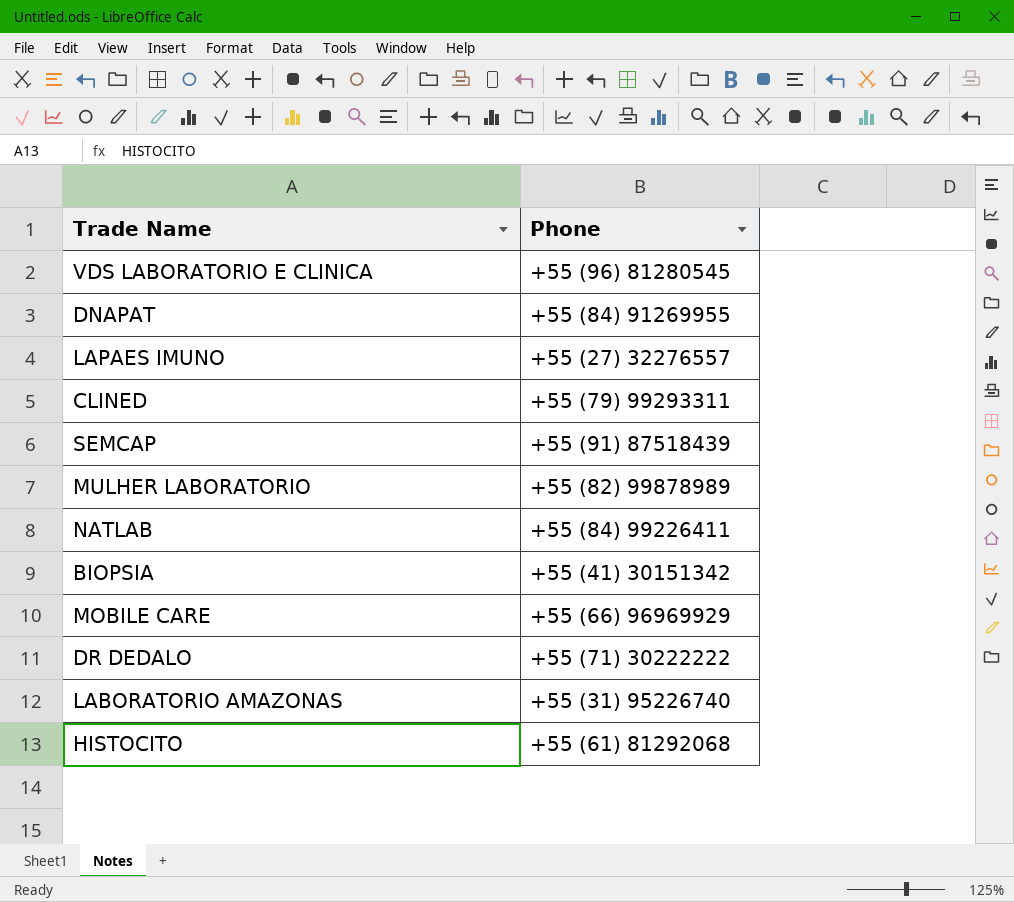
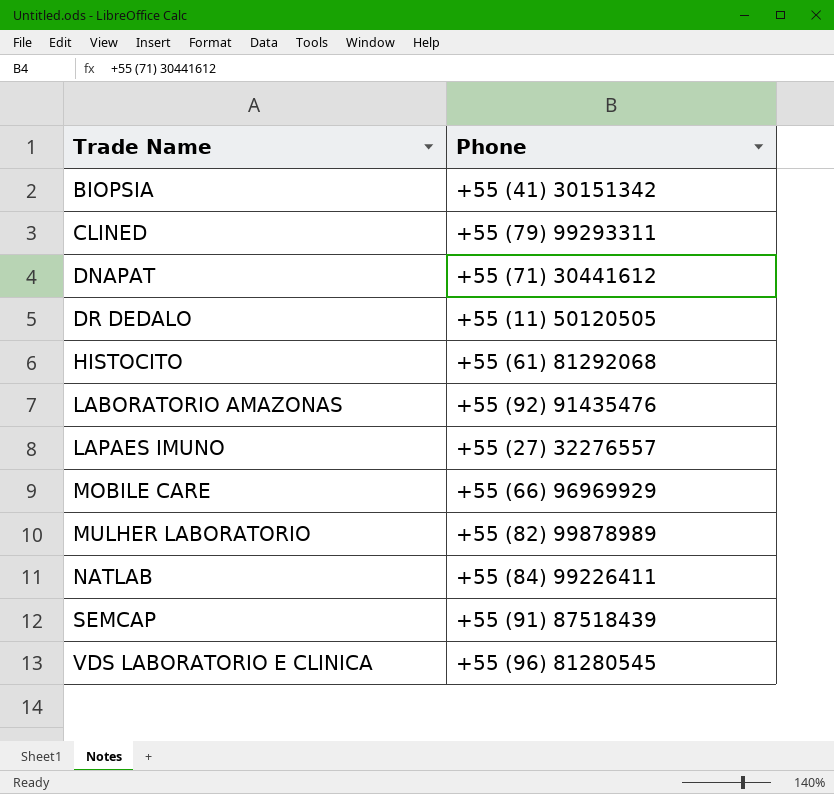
row order: none -> Trade Name ascending
DNAPAT | Phone: +55 (84) 91269955 -> +55 (71) 30441612
DR DEDALO | Phone: +55 (71) 30222222 -> +55 (11) 50120505
LABORATORIO AMAZONAS | Phone: +55 (31) 95226740 -> +55 (92) 91435476

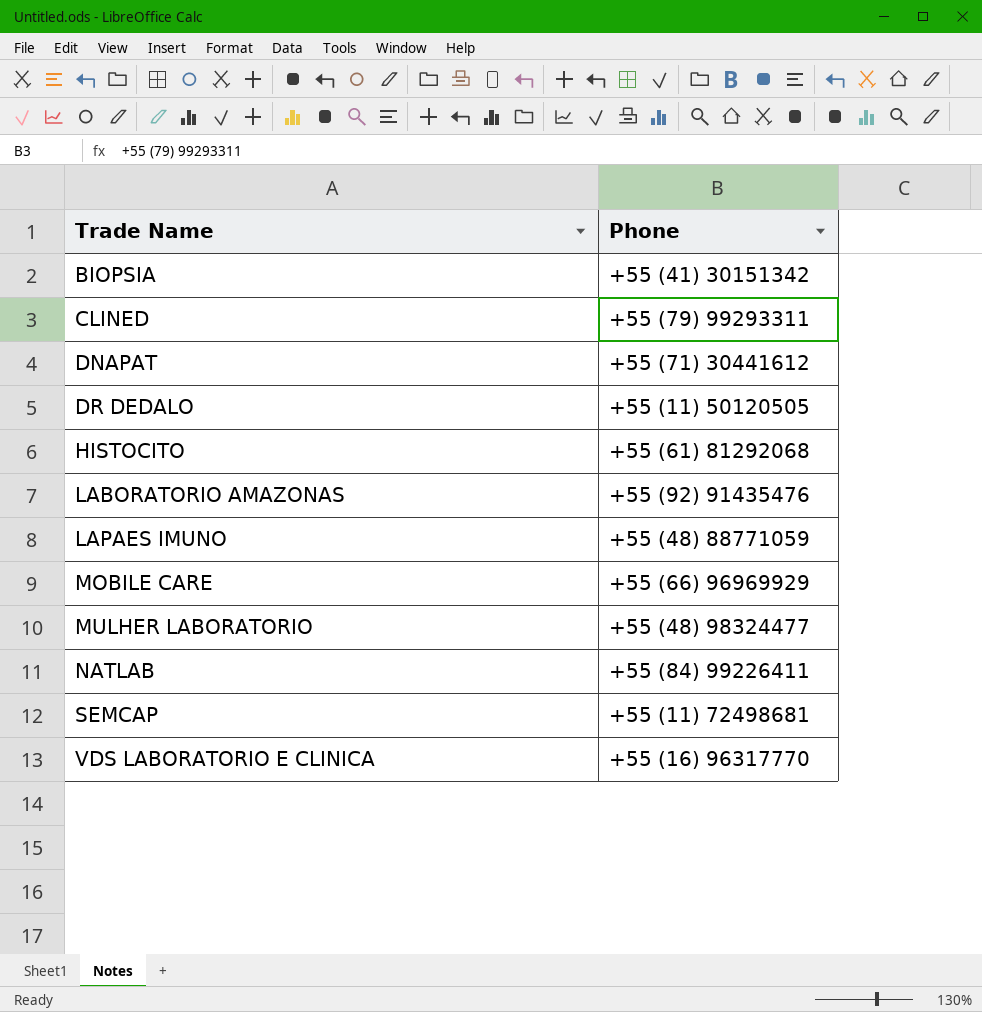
LAPAES IMUNO | Phone: +55 (27) 32276557 -> +55 (48) 88771059
MULHER LABORATORIO | Phone: +55 (82) 99878989 -> +55 (48) 98324477
SEMCAP | Phone: +55 (91) 87518439 -> +55 (11) 72498681
VDS LABORATORIO E CLINICA | Phone: +55 (96) 81280545 -> +55 (16) 96317770

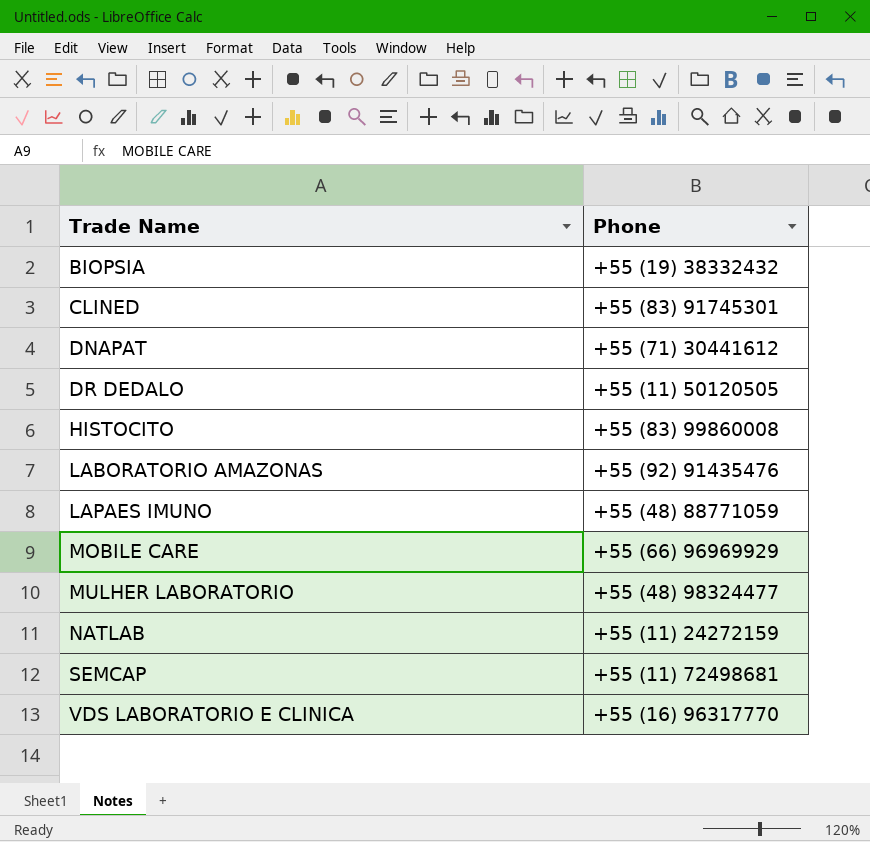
BIOPSIA | Phone: +55 (41) 30151342 -> +55 (19) 38332432
CLINED | Phone: +55 (79) 99293311 -> +55 (83) 91745301
HISTOCITO | Phone: +55 (61) 81292068 -> +55 (83) 99860008
NATLAB | Phone: +55 (84) 99226411 -> +55 (11) 24272159

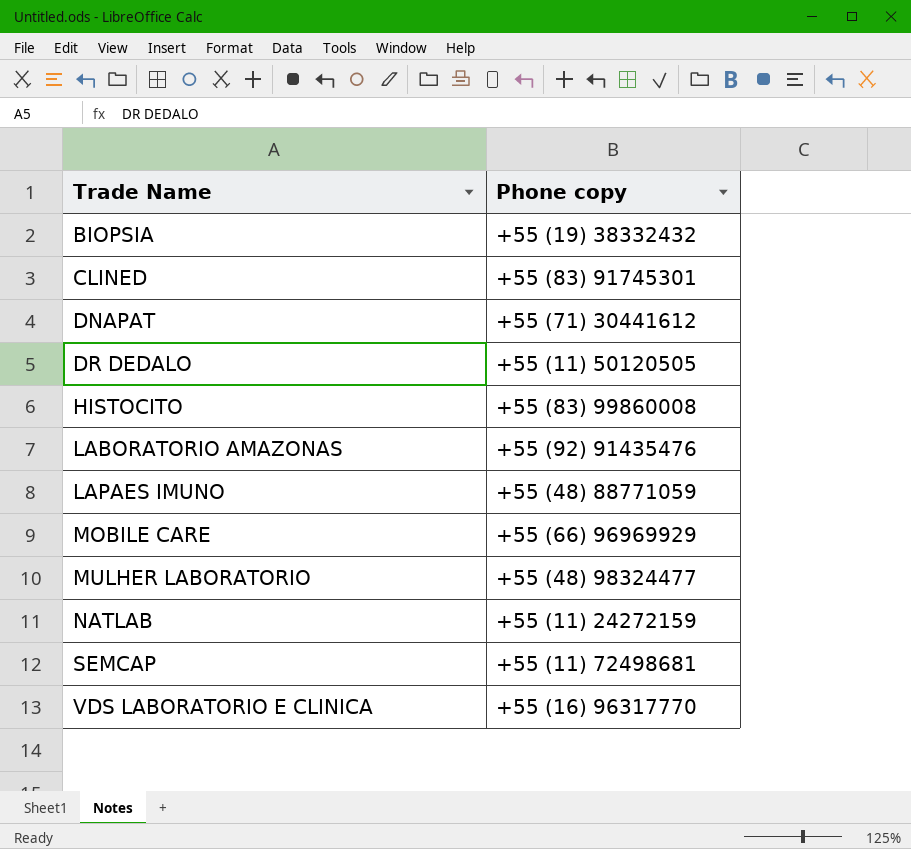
column name: Phone -> Phone copy

